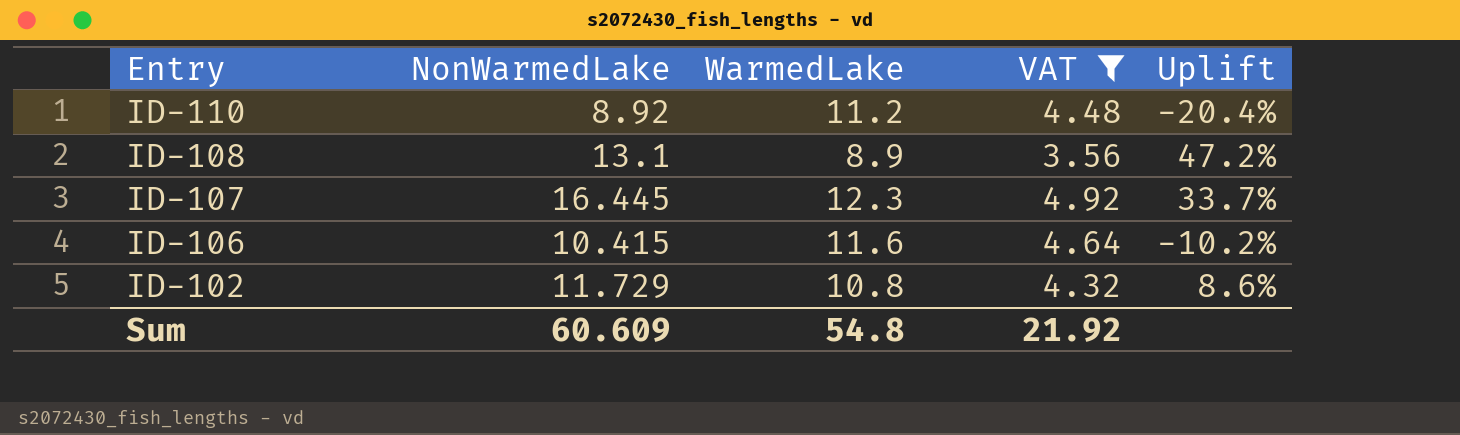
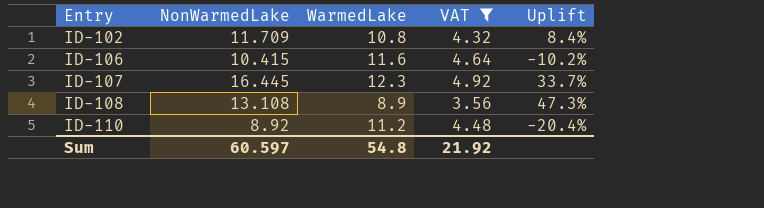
row order: Entry descending -> Entry ascending
ID-102 | NonWarmedLake: 11.729 -> 11.709
ID-102 | Uplift: 8.6% -> 8.4%
ID-108 | NonWarmedLake: 13.1 -> 13.108
ID-108 | Uplift: 47.2% -> 47.3%
Sum | NonWarmedLake: 60.609 -> 60.597

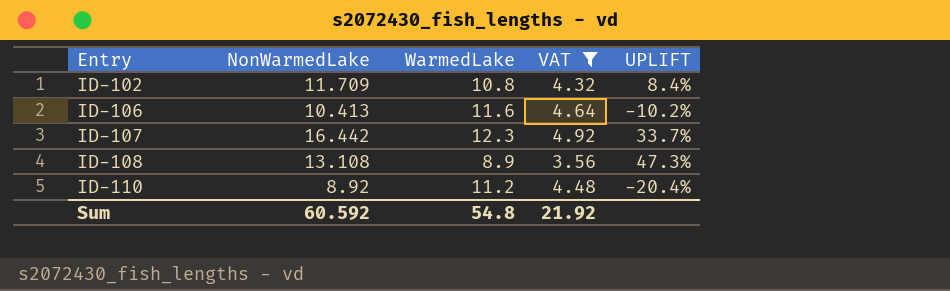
column name: Uplift -> UPLIFT
ID-106 | NonWarmedLake: 10.415 -> 10.413
ID-107 | NonWarmedLake: 16.445 -> 16.442
Sum | NonWarmedLake: 60.597 -> 60.592

